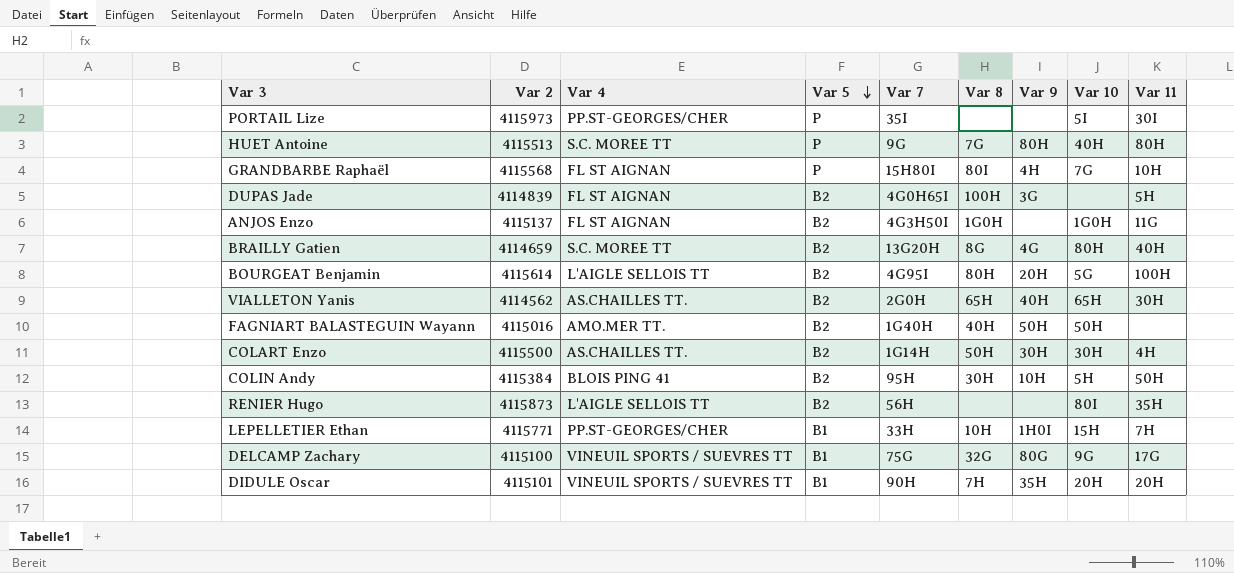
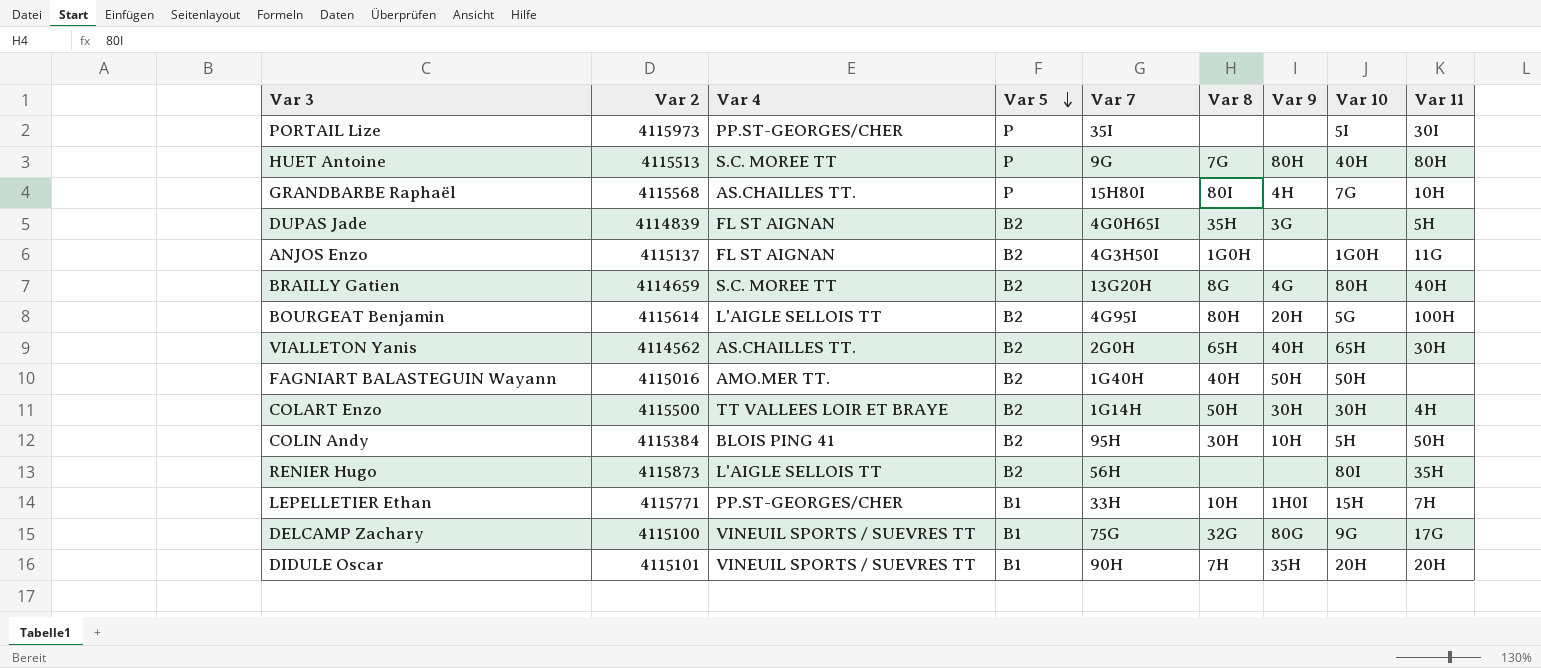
GRANDBARBE Raphaël | Var 4: FL ST AIGNAN -> AS.CHAILLES TT.
DUPAS Jade | Var 8: 100H -> 35H
COLART Enzo | Var 4: AS.CHAILLES TT. -> TT VALLEES LOIR ET BRAYE

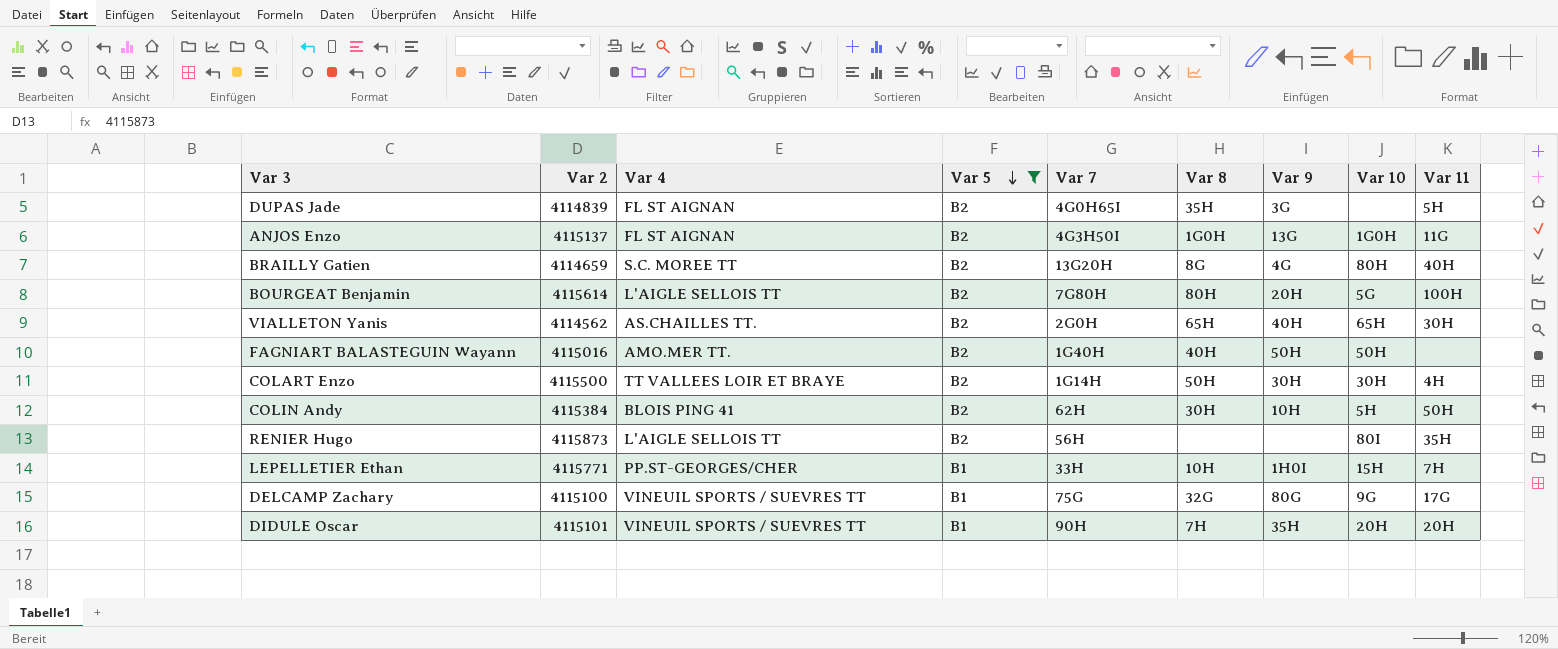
filter: none -> Var 5 != P
ANJOS Enzo | Var 9: none -> 13G
BOURGEAT Benjamin | Var 7: 4G95I -> 7G80H
COLIN Andy | Var 7: 95H -> 62H

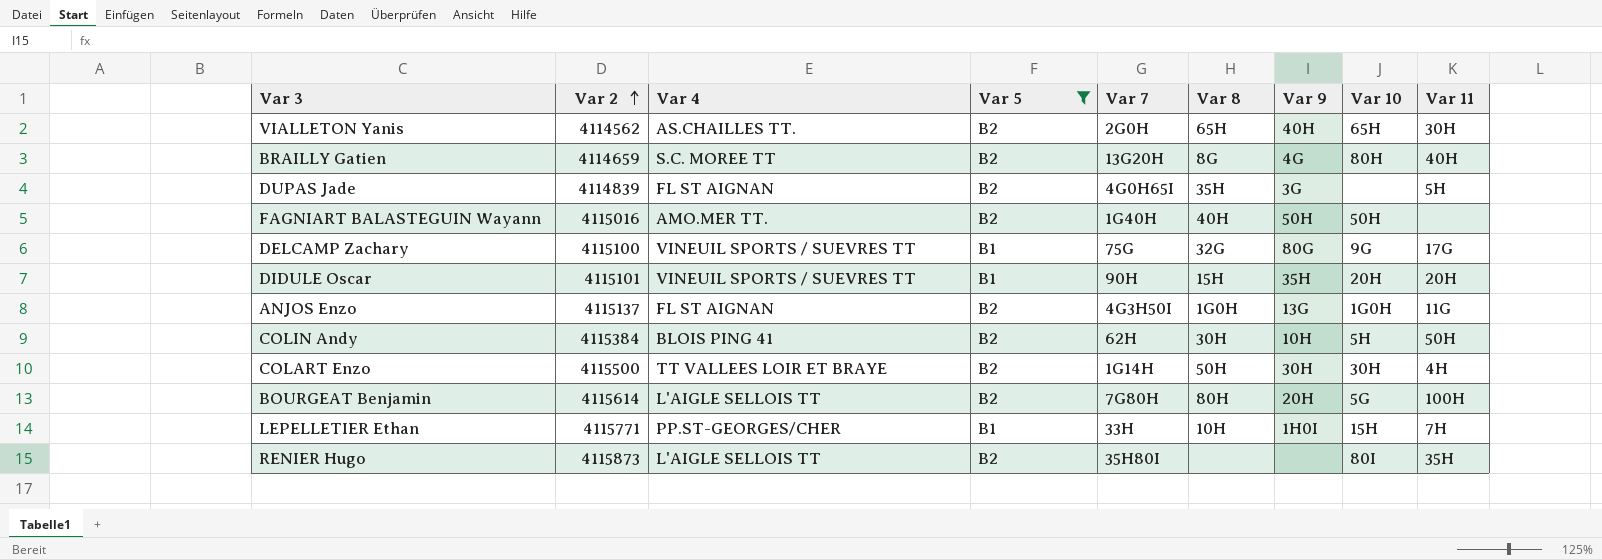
row order: Var 5 descending -> Var 2 ascending
DIDULE Oscar | Var 8: 7H -> 15H
RENIER Hugo | Var 7: 56H -> 35H80I

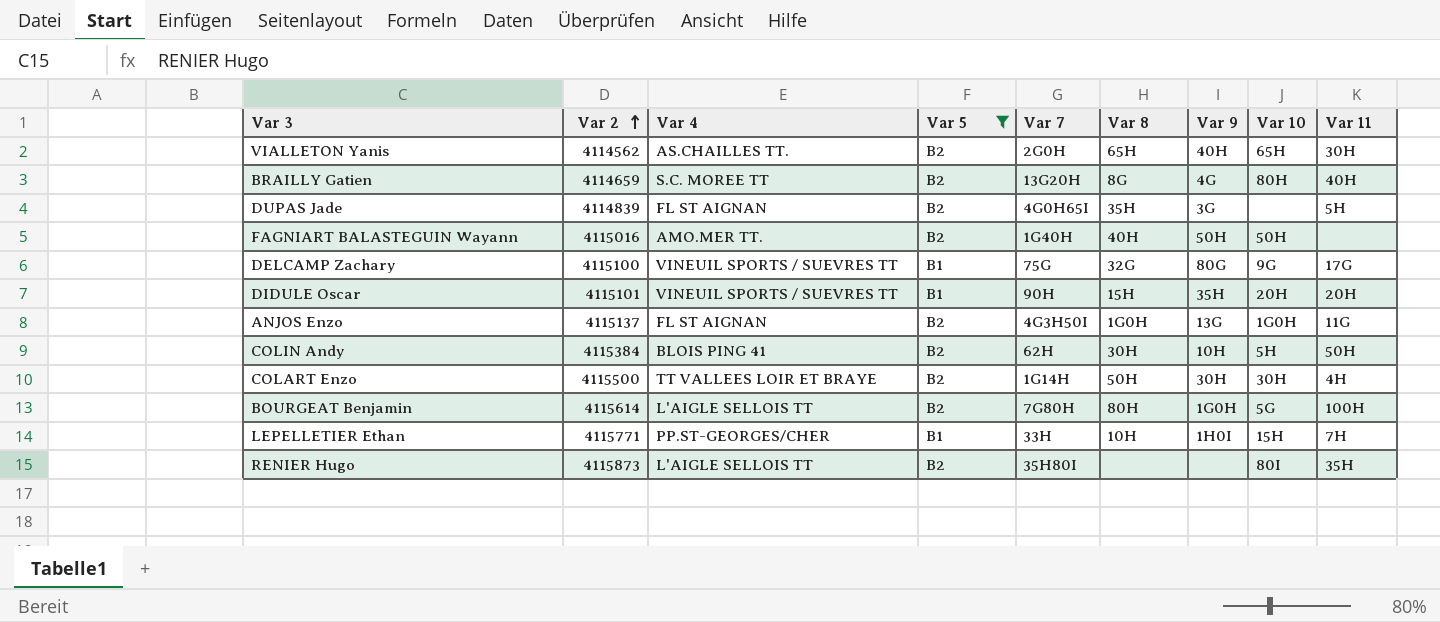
BOURGEAT Benjamin | Var 9: 20H -> 1G0H

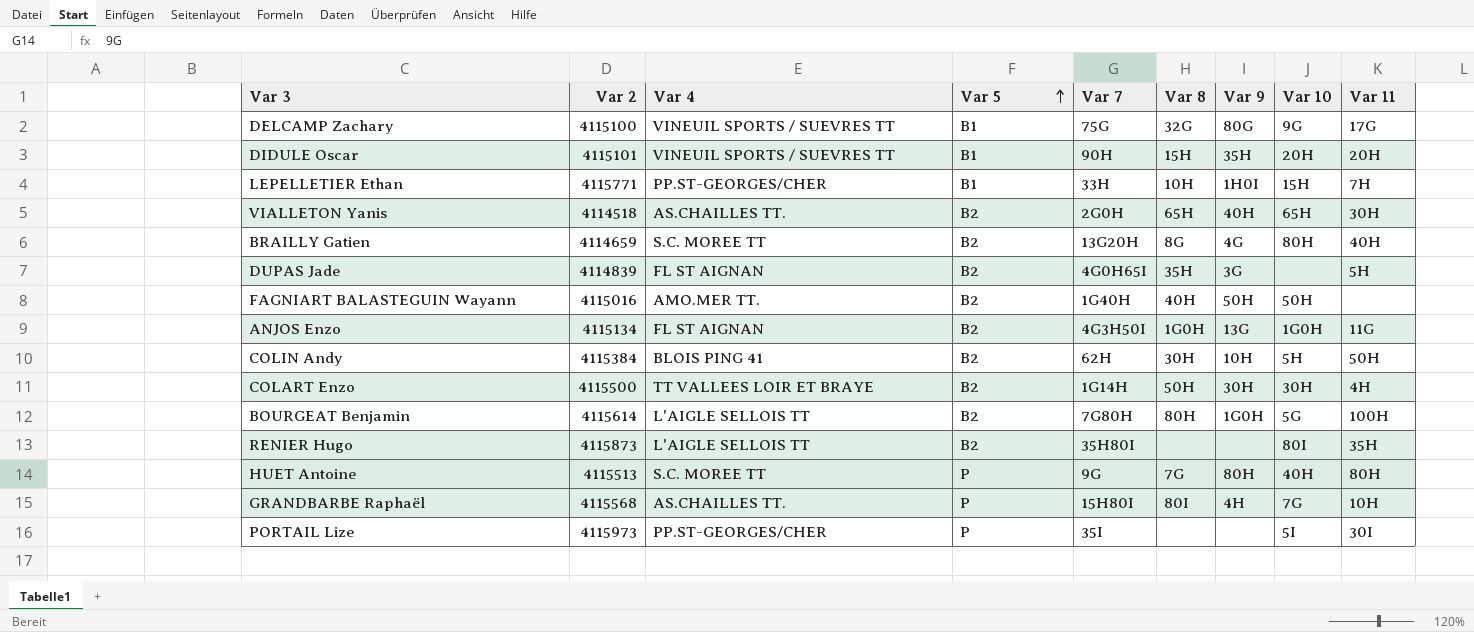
filter: Var 5 != P -> none
row order: Var 2 ascending -> Var 5 ascending
VIALLETON Yanis | Var 2: 4114562 -> 4114518
ANJOS Enzo | Var 2: 4115137 -> 4115134

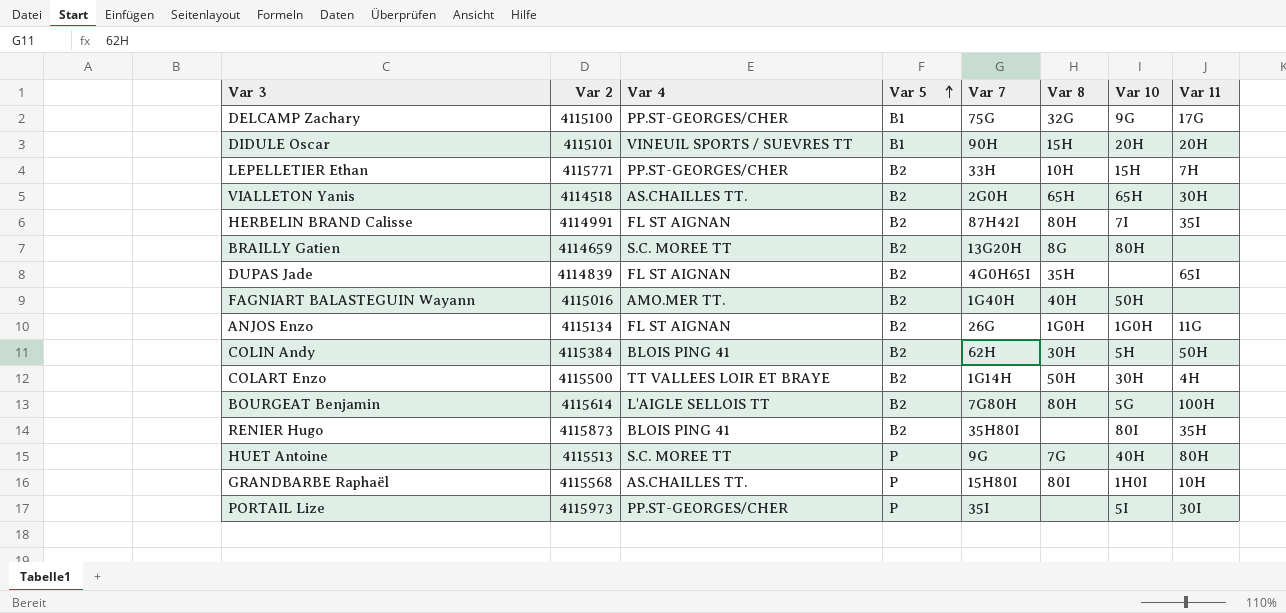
column Var 9 | position: 7 -> none
DELCAMP Zachary | Var 4: VINEUIL SPORTS / SUEVRES TT -> PP.ST-GEORGES/CHER
LEPELLETIER Ethan | Var 5: B1 -> B2
row HERBELIN BRAND Calisse: none -> 4114991 | FL ST AIGNAN | B2 | 87H42I | 80H | 7I | 35I
BRAILLY Gatien | Var 11: 40H -> none
DUPAS Jade | Var 11: 5H -> 65I
ANJOS Enzo | Var 7: 4G3H50I -> 26G
RENIER Hugo | Var 4: L'AIGLE SELLOIS TT -> BLOIS PING 41
GRANDBARBE Raphaël | Var 10: 7G -> 1H0I

